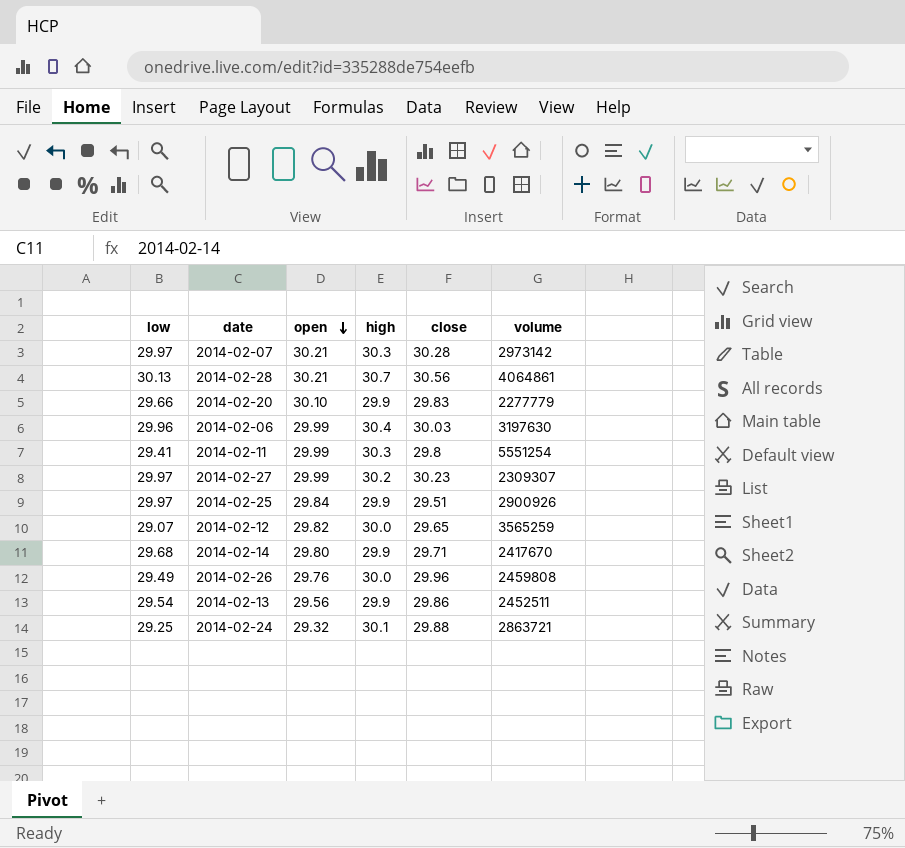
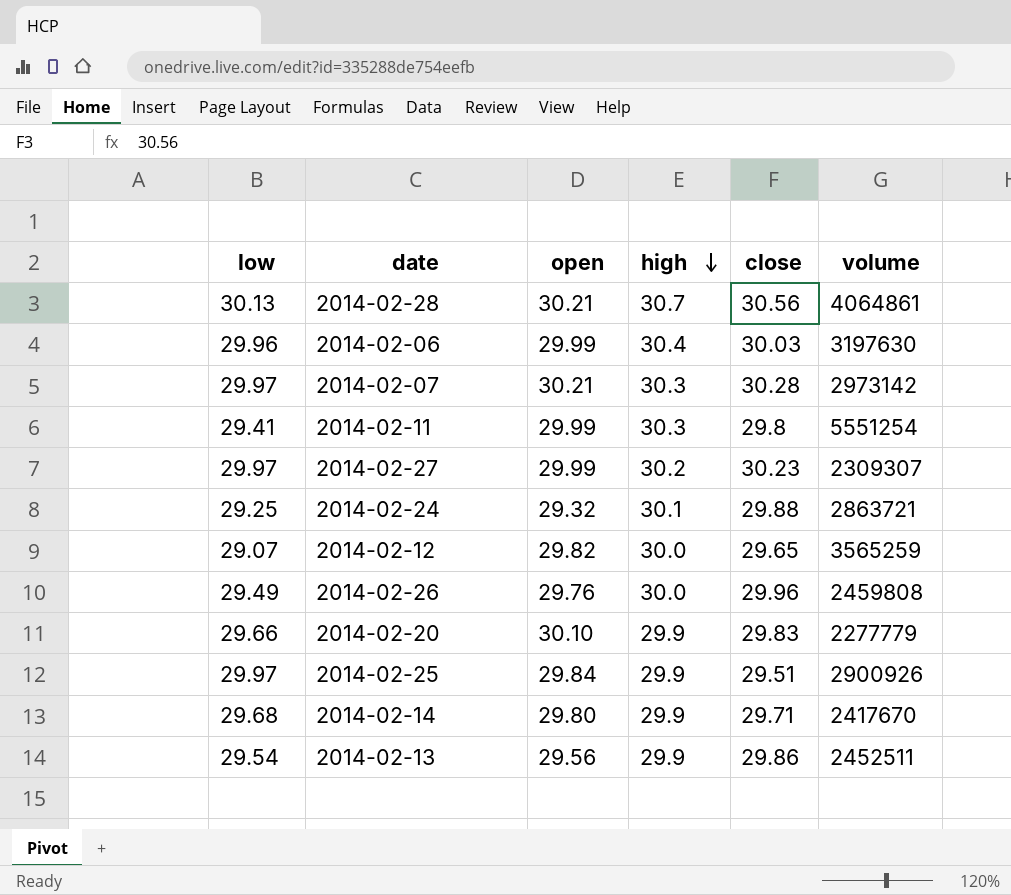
row order: open descending -> high descending

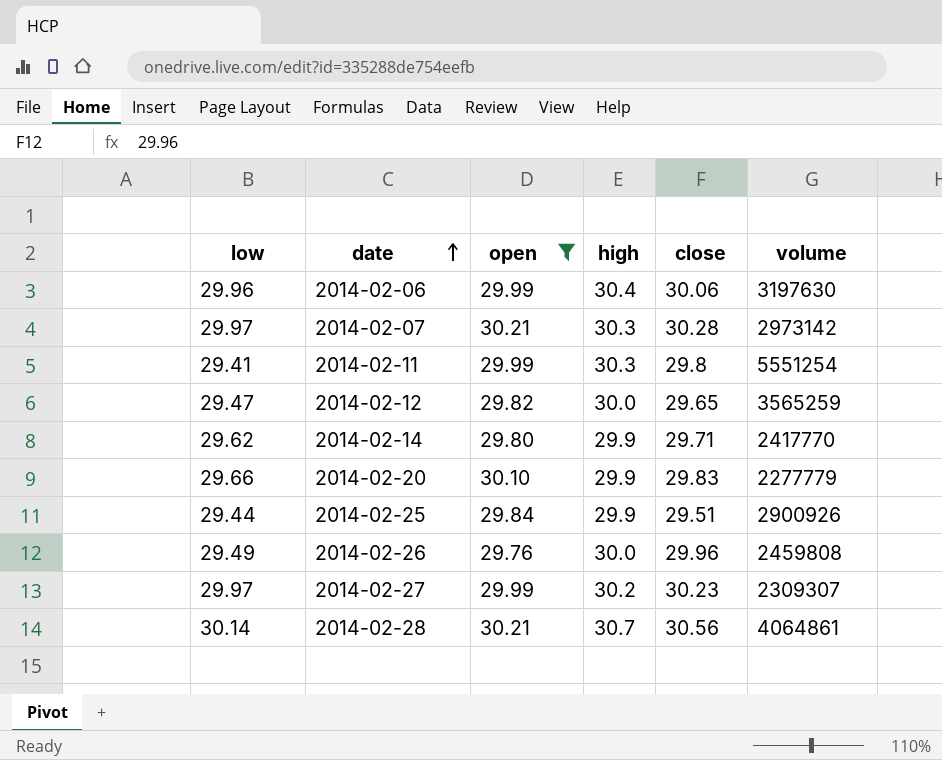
filter: none -> open >= 29.76
row order: high descending -> date ascending
2014-02-06 | close: 30.03 -> 30.06
2014-02-12 | low: 29.07 -> 29.47
2014-02-14 | low: 29.68 -> 29.62
2014-02-14 | volume: 2417670 -> 2417770
2014-02-25 | low: 29.97 -> 29.44
2014-02-28 | low: 30.13 -> 30.14

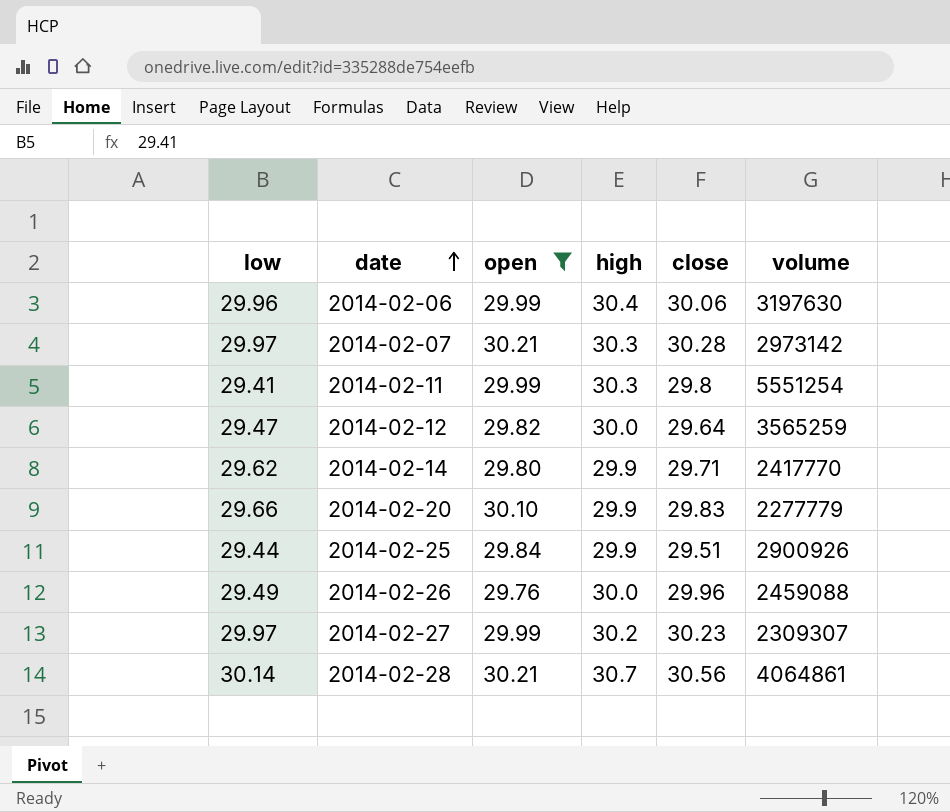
2014-02-12 | close: 29.65 -> 29.64
2014-02-26 | volume: 2459808 -> 2459088

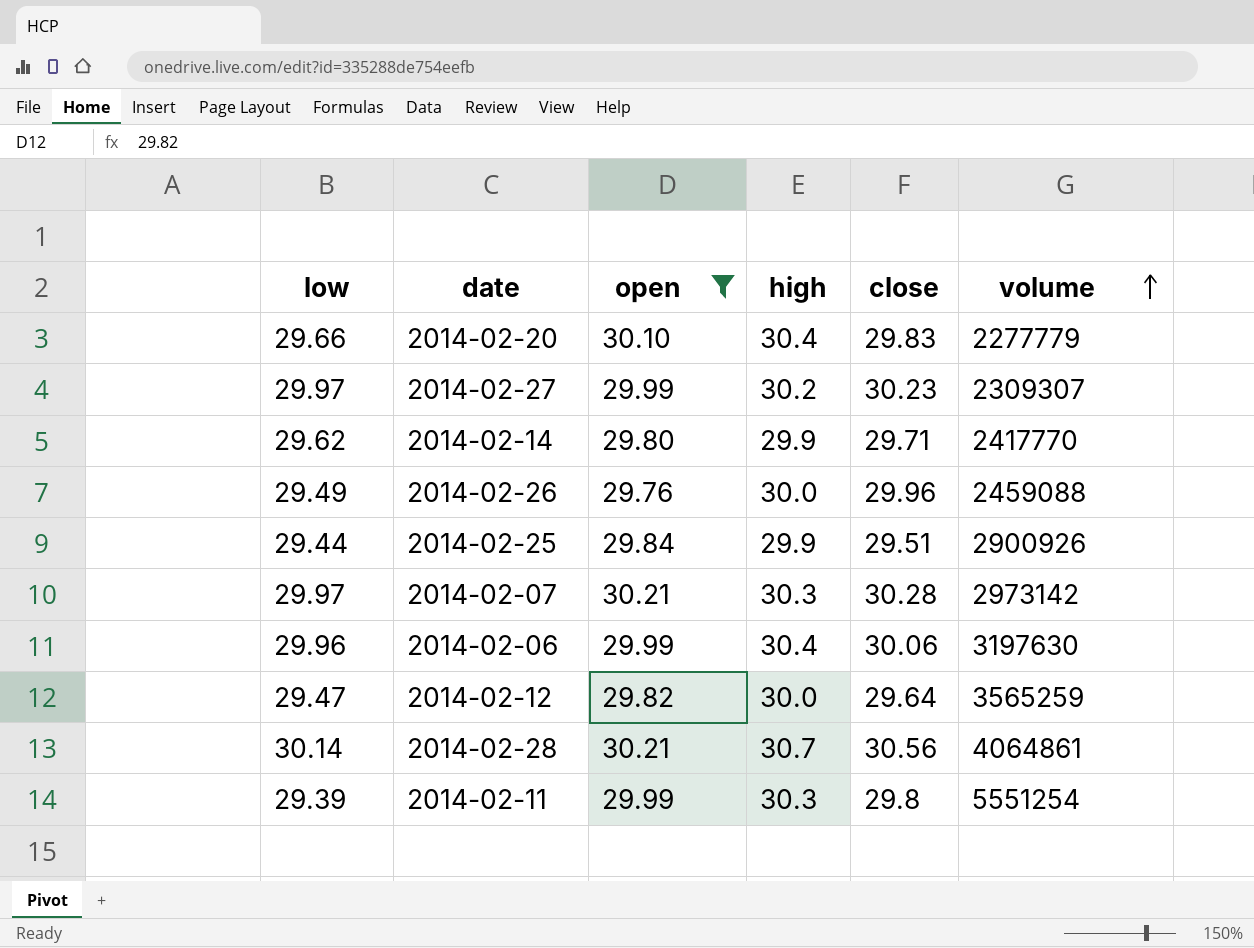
row order: date ascending -> volume ascending
2014-02-20 | high: 29.9 -> 30.4
2014-02-11 | low: 29.41 -> 29.39

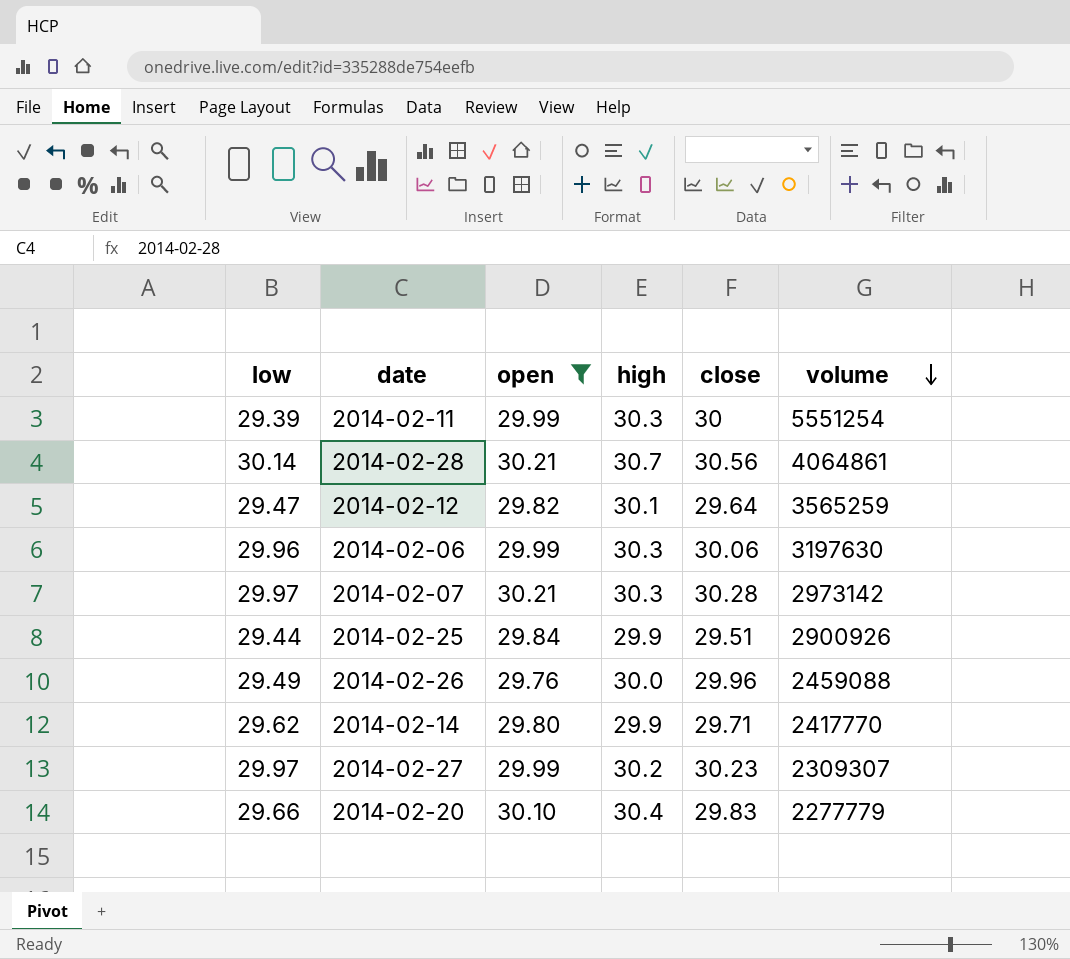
row order: volume ascending -> volume descending
2014-02-11 | close: 29.8 -> 30
2014-02-12 | high: 30.0 -> 30.1
2014-02-06 | high: 30.4 -> 30.3

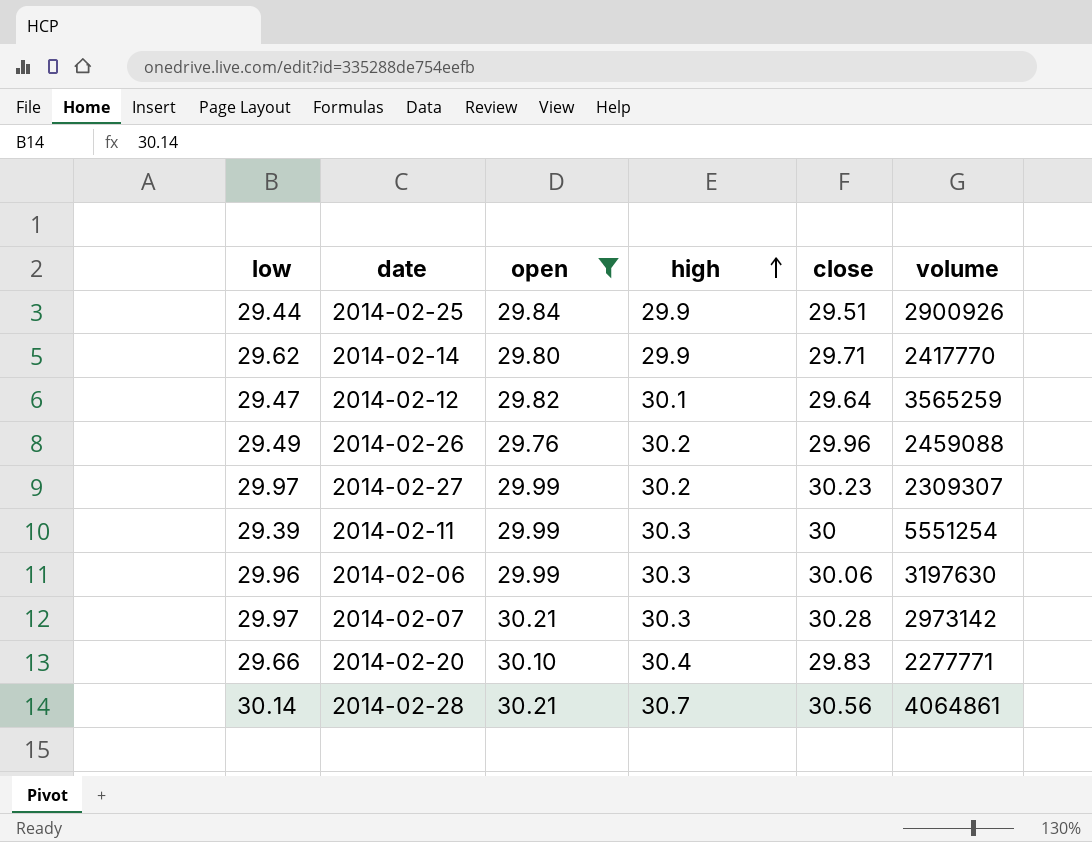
row order: volume descending -> high ascending
2014-02-26 | high: 30.0 -> 30.2
2014-02-20 | volume: 2277779 -> 2277771

